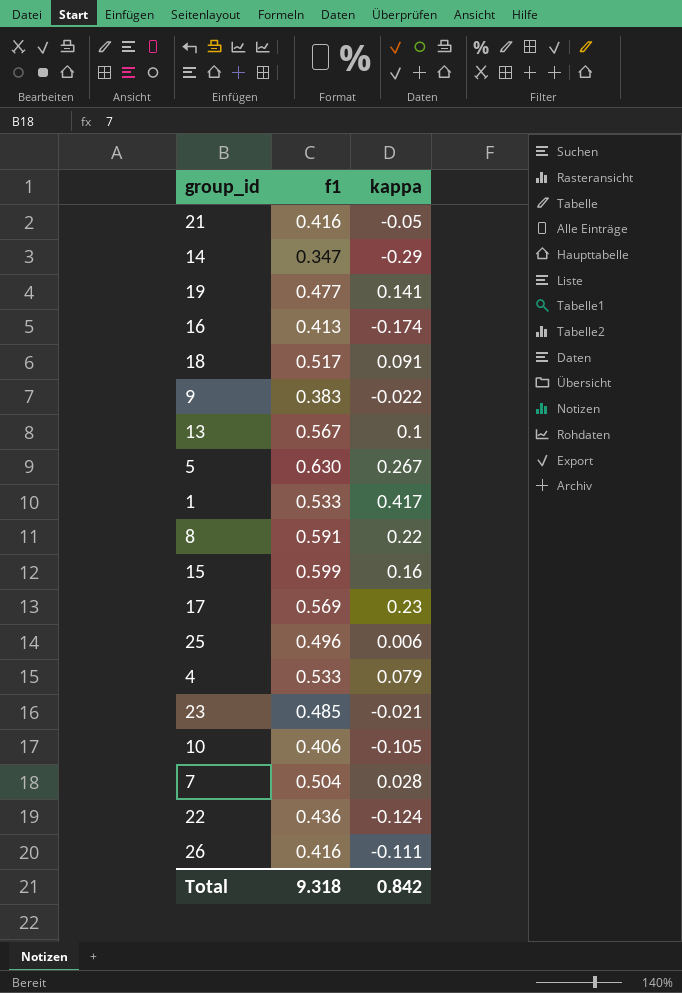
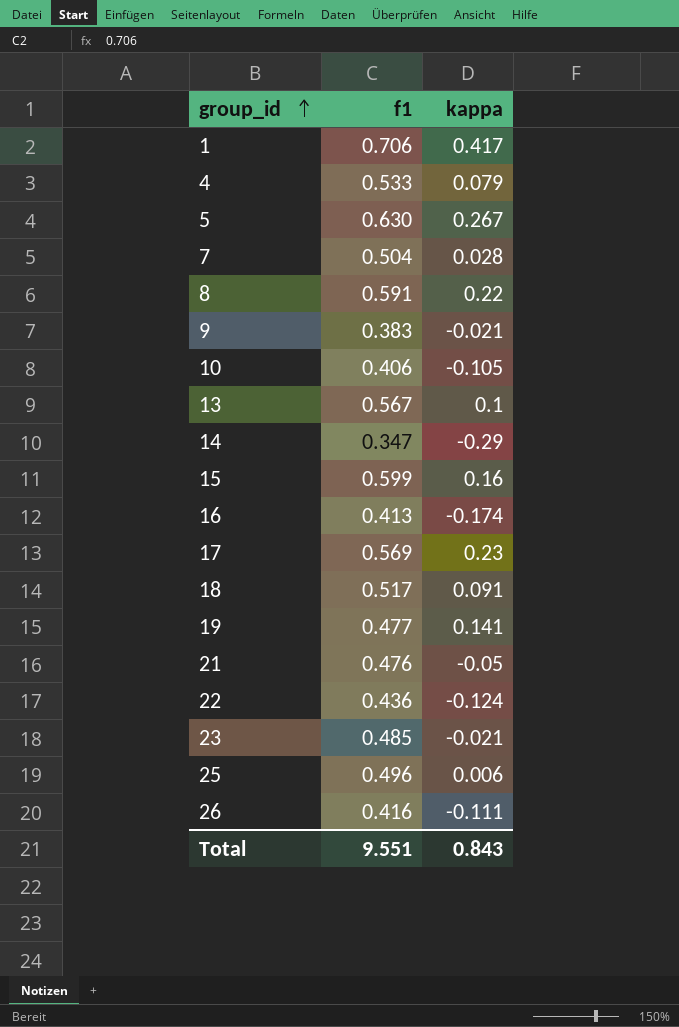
row order: none -> group_id ascending
1 | f1: 0.533 -> 0.706
9 | kappa: -0.022 -> -0.021
21 | f1: 0.416 -> 0.476
Total | f1: 9.318 -> 9.551
Total | kappa: 0.842 -> 0.843

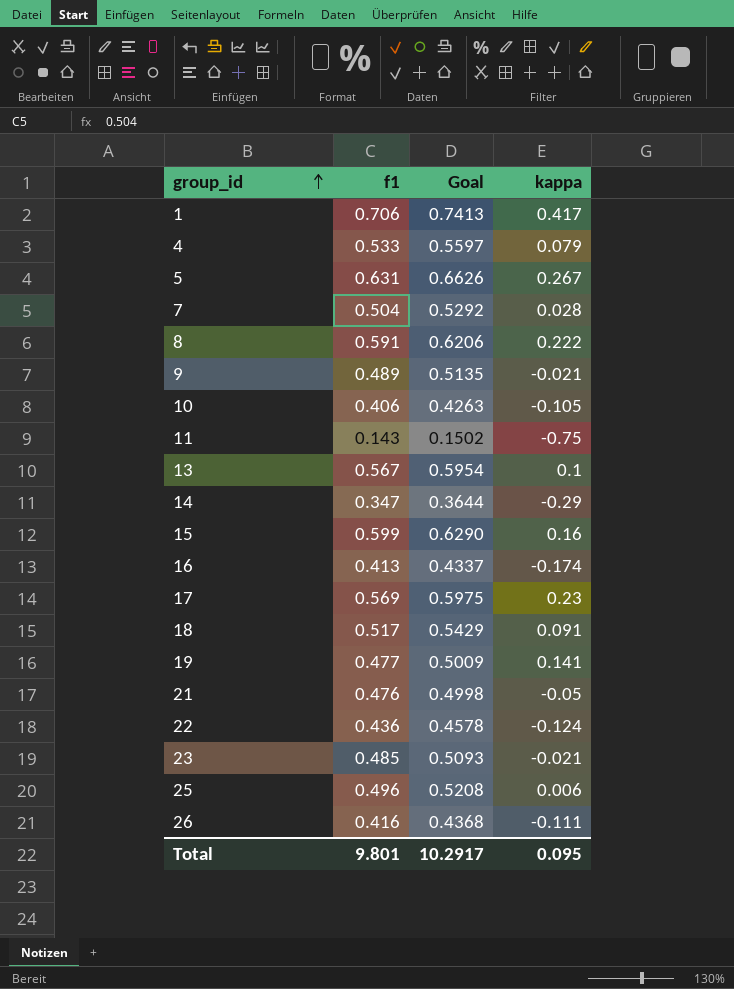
column Goal | formula: none -> [f1] * 1.05
5 | f1: 0.630 -> 0.631
8 | kappa: 0.22 -> 0.222
9 | f1: 0.383 -> 0.489
row 11: none -> 0.143 | 0.1502 | -0.75
Total | f1: 9.551 -> 9.801
Total | kappa: 0.843 -> 0.095

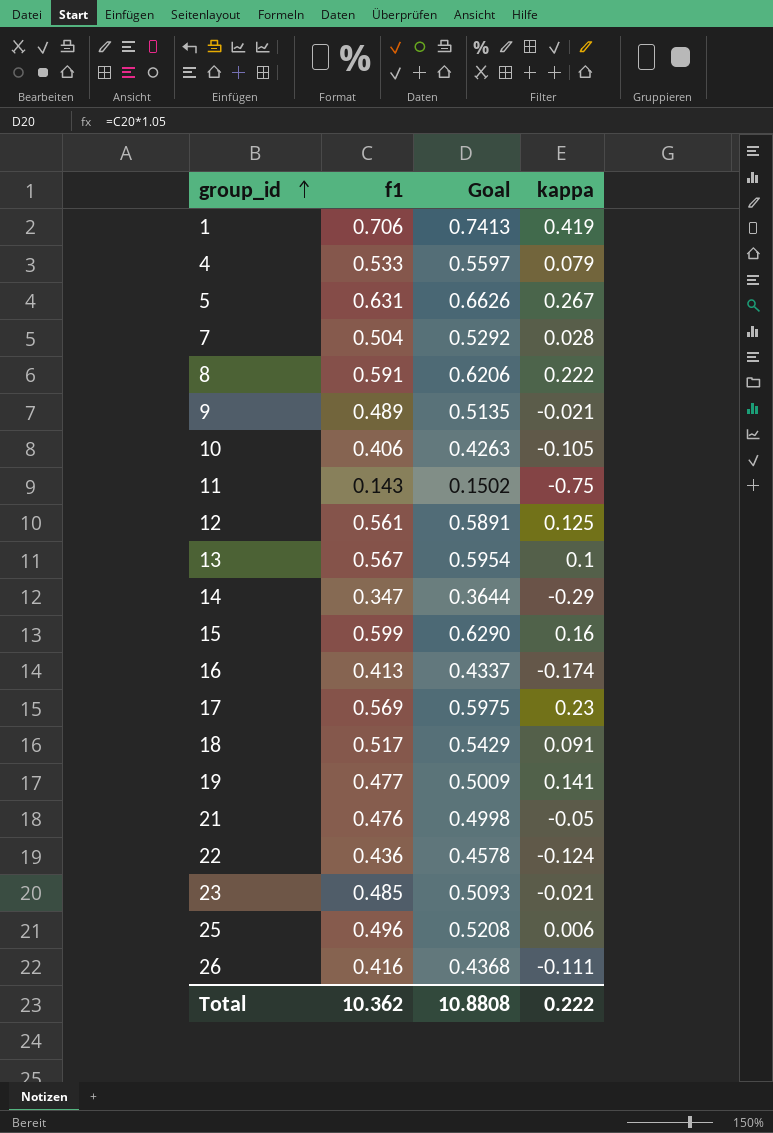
1 | kappa: 0.417 -> 0.419
row 12: none -> 0.561 | 0.5891 | 0.125
Total | f1: 9.801 -> 10.362
Total | Goal: 10.2917 -> 10.8808
Total | kappa: 0.095 -> 0.222

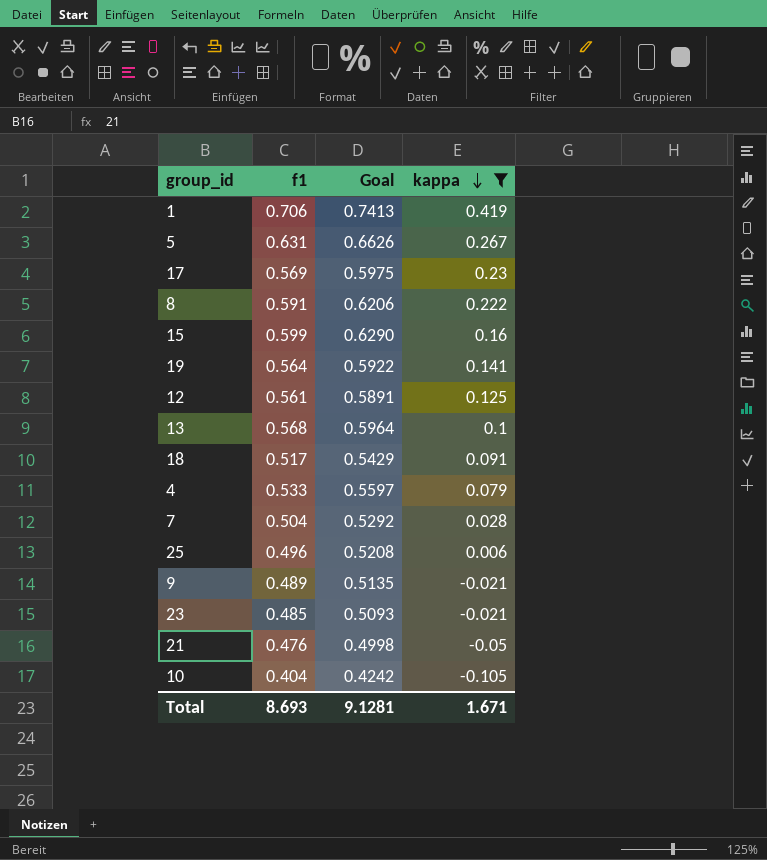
filter: none -> kappa >= -0.105
row order: group_id ascending -> kappa descending
19 | f1: 0.477 -> 0.564
19 | Goal: 0.5009 -> 0.5922
13 | f1: 0.567 -> 0.568
13 | Goal: 0.5954 -> 0.5964
10 | f1: 0.406 -> 0.404
10 | Goal: 0.4263 -> 0.4242
Total | f1: 10.362 -> 8.693
Total | Goal: 10.8808 -> 9.1281
Total | kappa: 0.222 -> 1.671

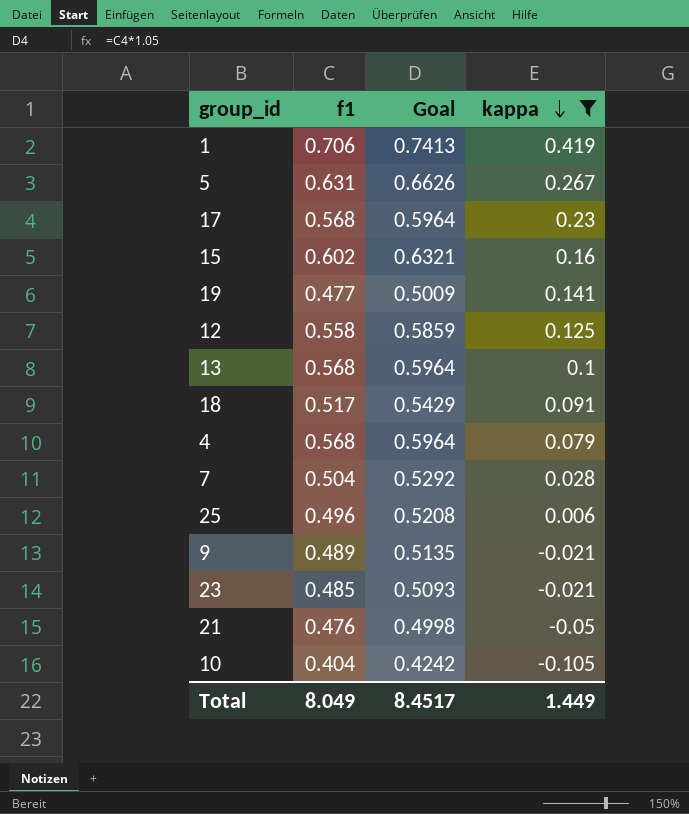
row 8: 0.591 | 0.6206 | 0.222 -> none
17 | f1: 0.569 -> 0.568
17 | Goal: 0.5975 -> 0.5964
15 | f1: 0.599 -> 0.602
15 | Goal: 0.6290 -> 0.6321
19 | f1: 0.564 -> 0.477
19 | Goal: 0.5922 -> 0.5009
12 | f1: 0.561 -> 0.558
12 | Goal: 0.5891 -> 0.5859
4 | f1: 0.533 -> 0.568
4 | Goal: 0.5597 -> 0.5964
Total | f1: 8.693 -> 8.049
Total | Goal: 9.1281 -> 8.4517
Total | kappa: 1.671 -> 1.449

